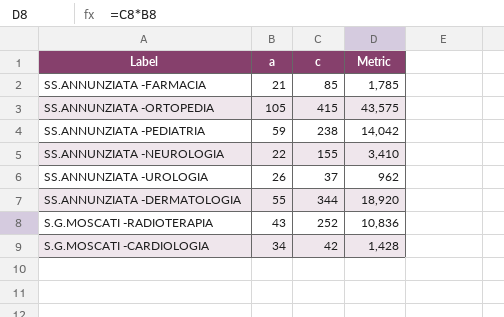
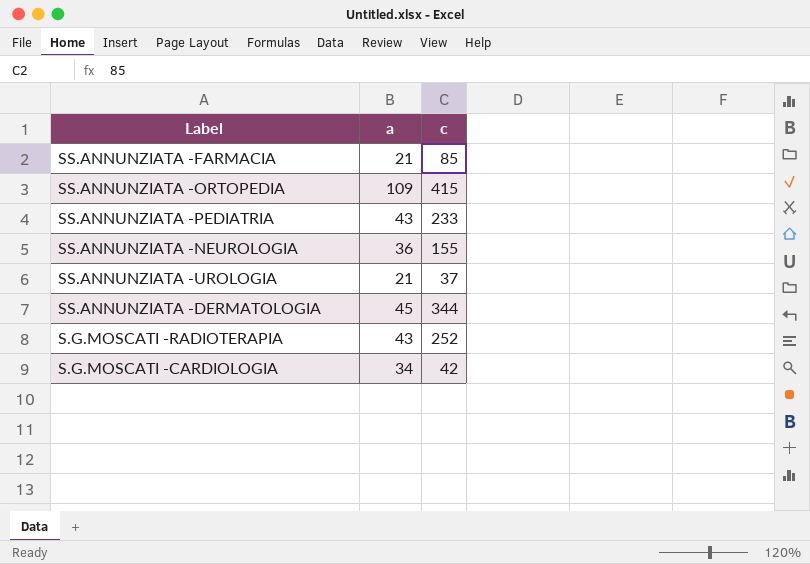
column Metric | formula: [a] * [c] -> none
SS.ANNUNZIATA -ORTOPEDIA | a: 105 -> 109
SS.ANNUNZIATA -PEDIATRIA | a: 59 -> 43
SS.ANNUNZIATA -PEDIATRIA | c: 238 -> 233
SS.ANNUNZIATA -NEUROLOGIA | a: 22 -> 36
SS.ANNUNZIATA -UROLOGIA | a: 26 -> 21
SS.ANNUNZIATA -DERMATOLOGIA | a: 55 -> 45

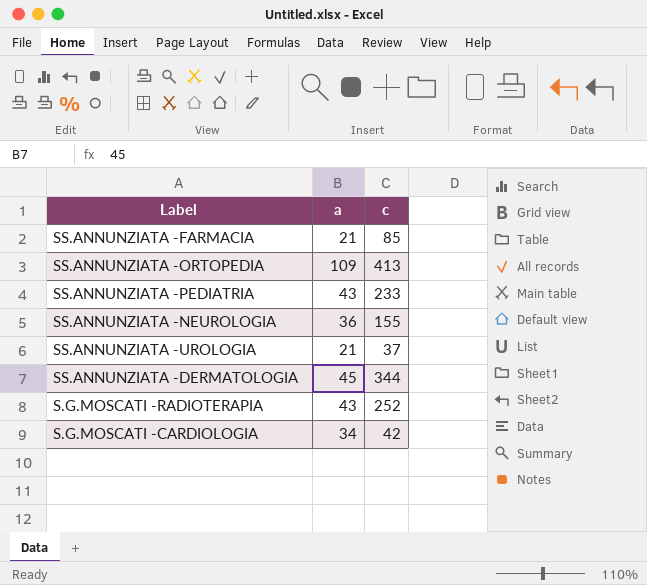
SS.ANNUNZIATA -ORTOPEDIA | c: 415 -> 413

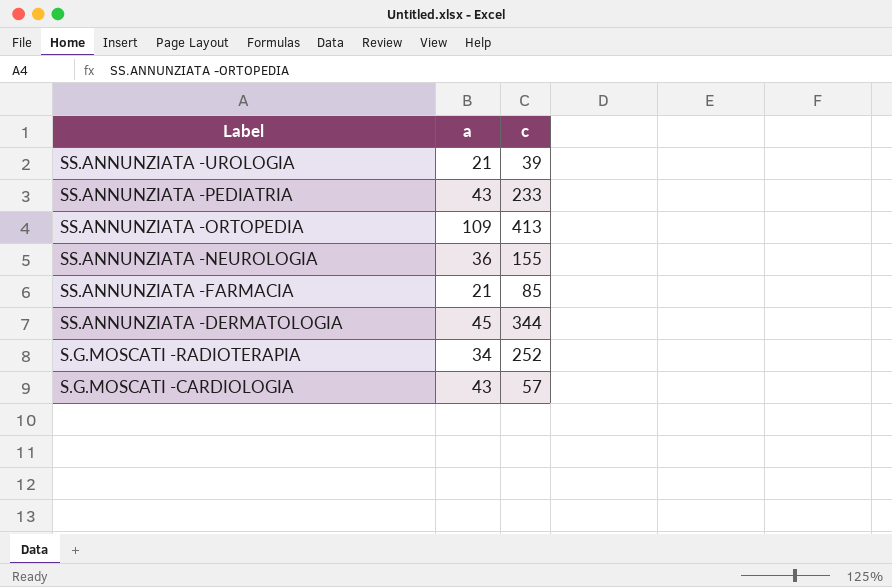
row order: none -> Label descending
SS.ANNUNZIATA -UROLOGIA | c: 37 -> 39
S.G.MOSCATI -RADIOTERAPIA | a: 43 -> 34
S.G.MOSCATI -CARDIOLOGIA | a: 34 -> 43
S.G.MOSCATI -CARDIOLOGIA | c: 42 -> 57

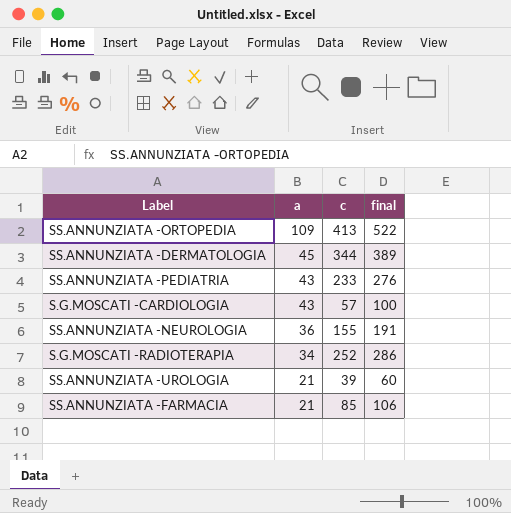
row order: Label descending -> a descending
column final | formula: none -> [a] + [c]

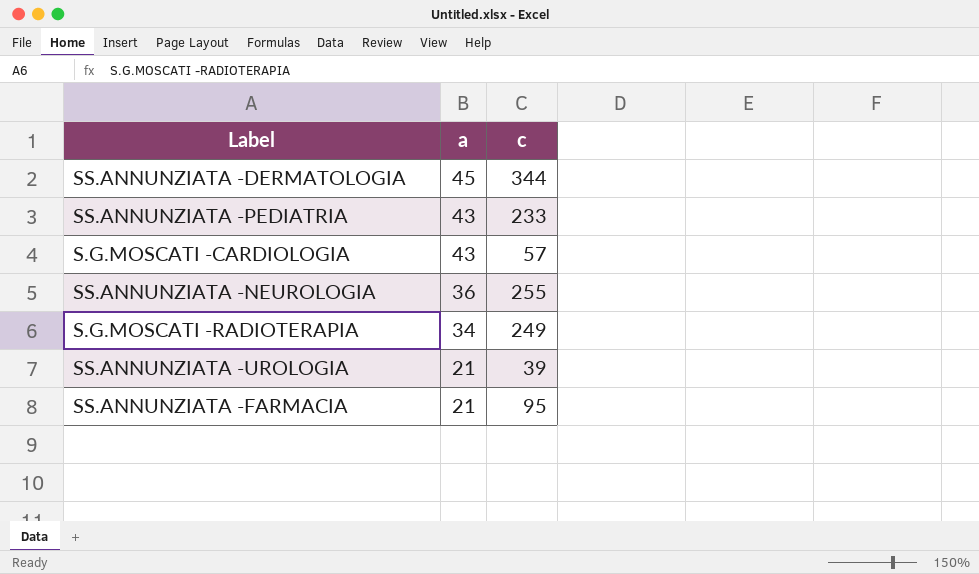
column final | formula: [a] + [c] -> none
row SS.ANNUNZIATA -ORTOPEDIA: 109 | 413 | 522 -> none
SS.ANNUNZIATA -NEUROLOGIA | c: 155 -> 255
S.G.MOSCATI -RADIOTERAPIA | c: 252 -> 249
SS.ANNUNZIATA -FARMACIA | c: 85 -> 95

